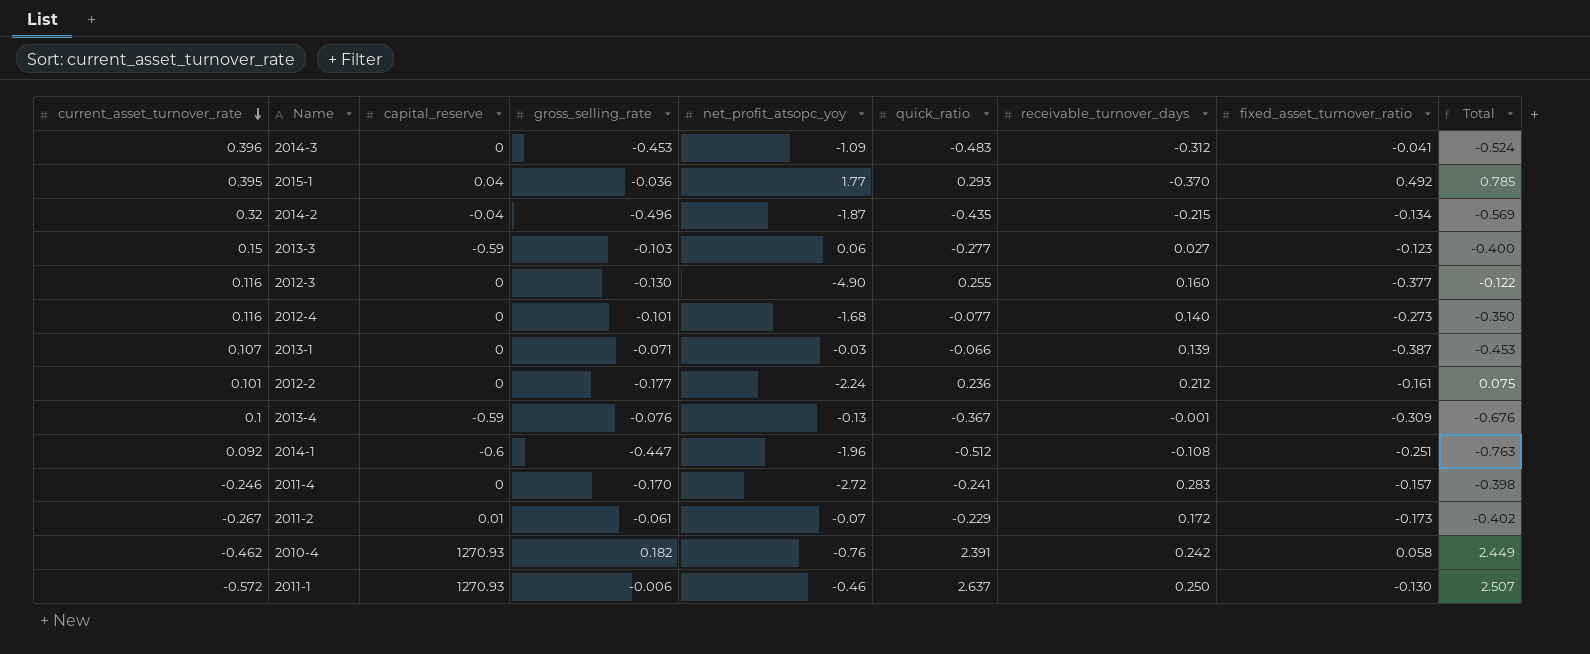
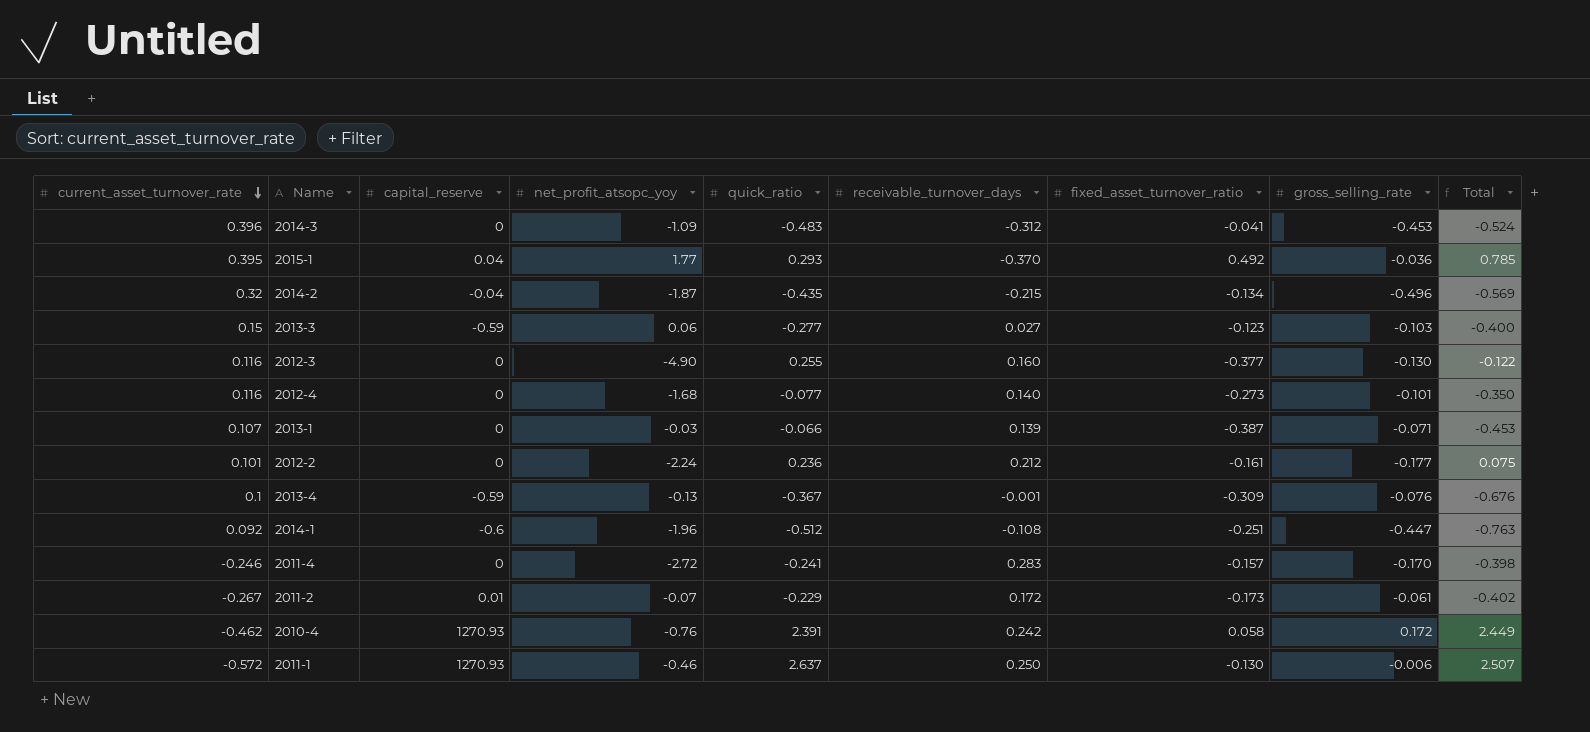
column gross_selling_rate | position: 4 -> 8
2010-4 | gross_selling_rate: 0.182 -> 0.172

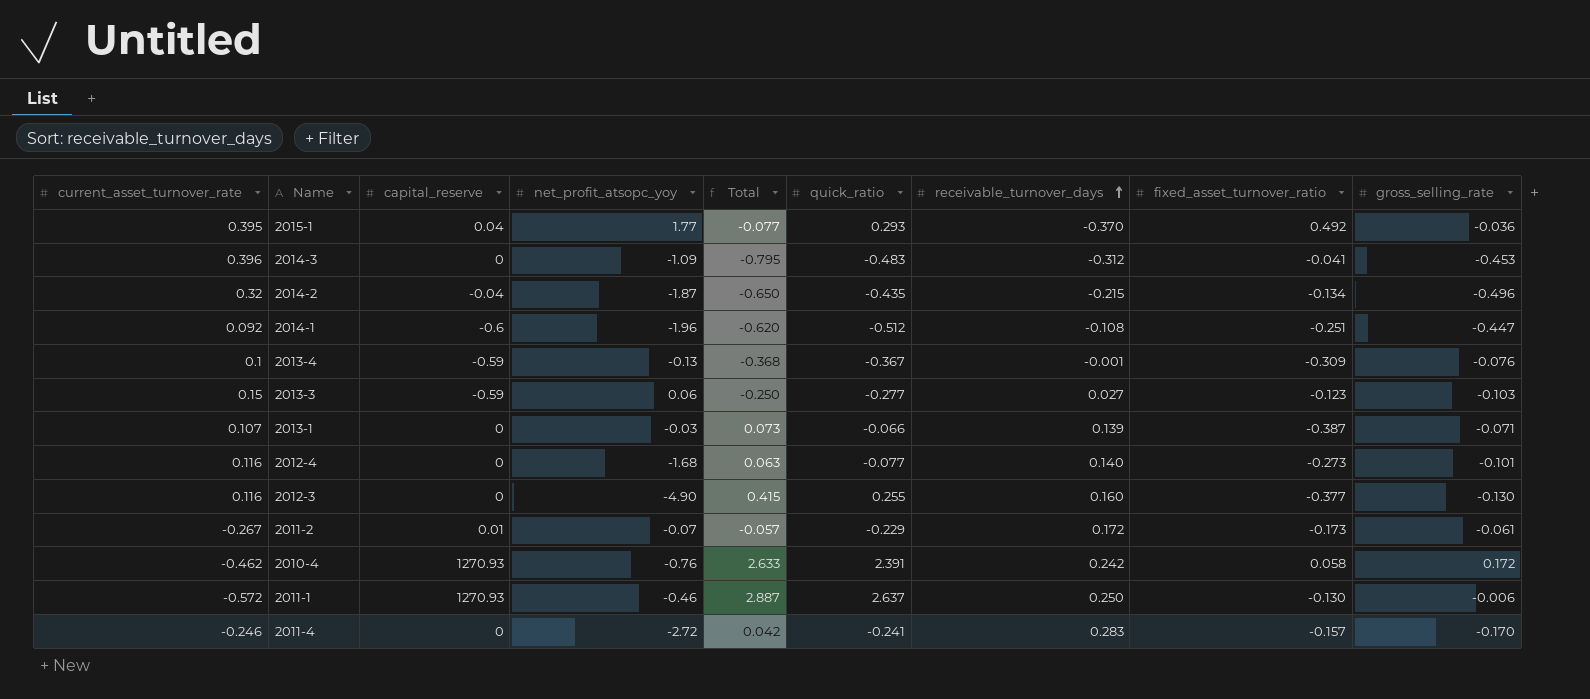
row order: current_asset_turnover_rate descending -> receivable_turnover_days ascending
column Total | formula: [quick_ratio] + [fixed_asset_turnover_ratio] -> [quick_ratio] + [receivable_turnover_days]
column Total | position: 9 -> 5
row 2012-2: 0.101 | 0 | -2.24 | 0.236 | 0.212 | -0.161 | -0.177 | 0.075 -> none

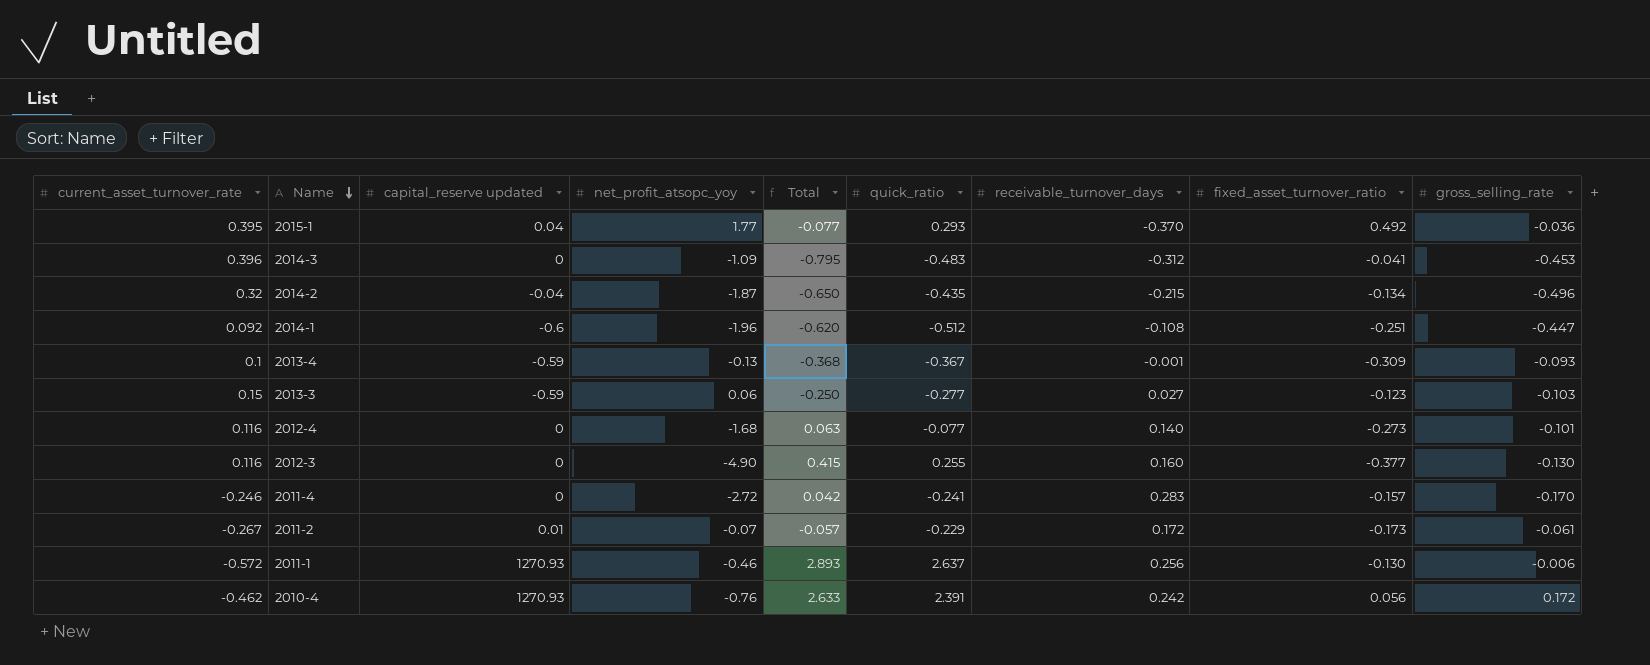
row order: receivable_turnover_days ascending -> Name descending
column name: capital_reserve -> capital_reserve updated
row 2013-1: 0.107 | 0 | -0.03 | 0.073 | -0.066 | 0.139 | -0.387 | -0.071 -> none
2013-4 | gross_selling_rate: -0.076 -> -0.093
2011-1 | Total: 2.887 -> 2.893
2011-1 | receivable_turnover_days: 0.250 -> 0.256
2010-4 | fixed_asset_turnover_ratio: 0.058 -> 0.056

